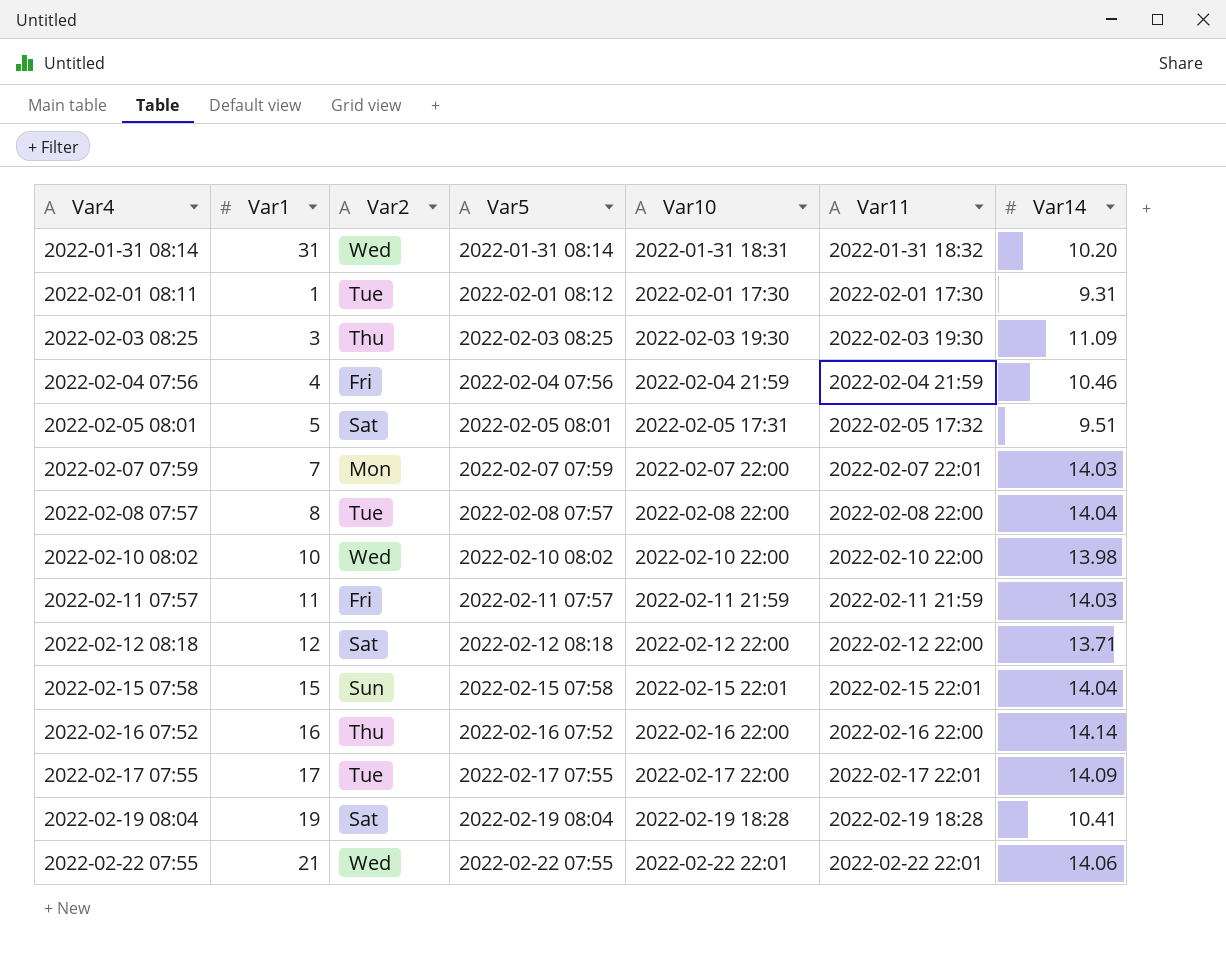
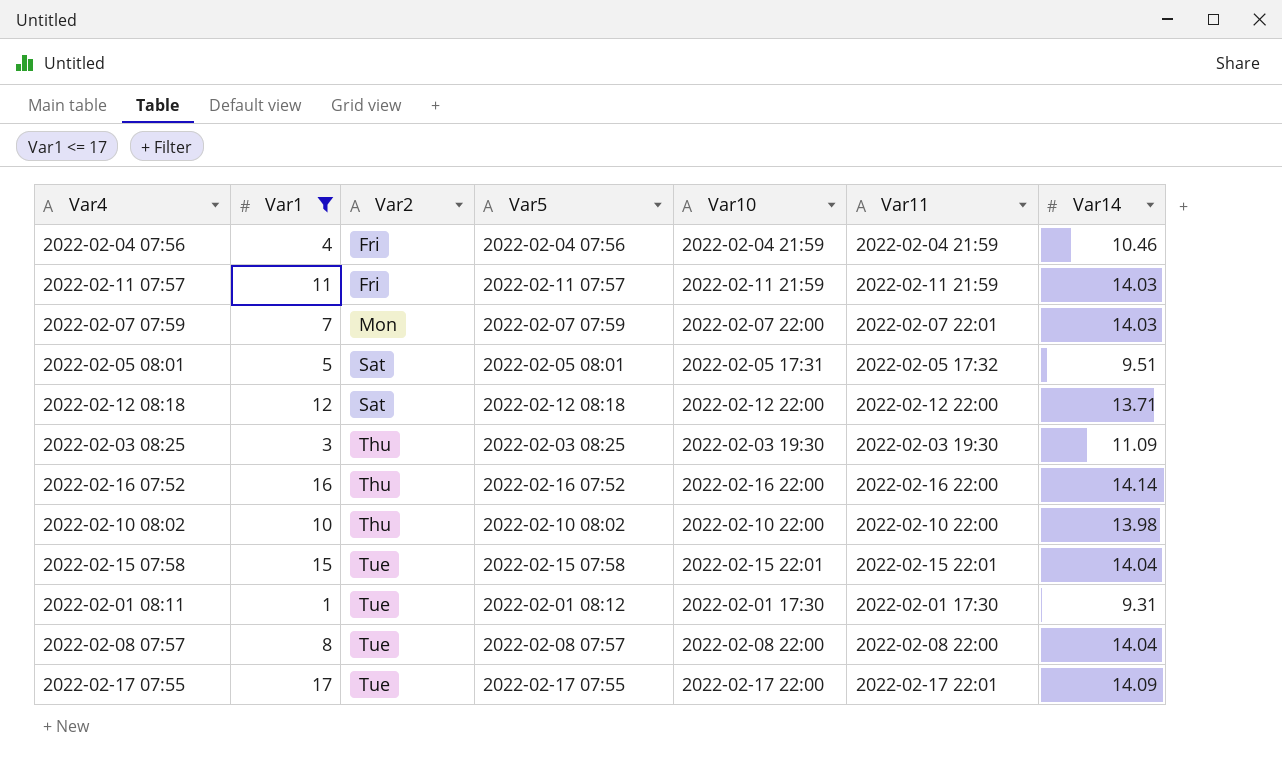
filter: none -> Var1 <= 17
row order: Var4 ascending -> Var2 ascending
2022-02-10 08:02 | Var2: Wed -> Thu
2022-02-15 07:58 | Var2: Sun -> Tue

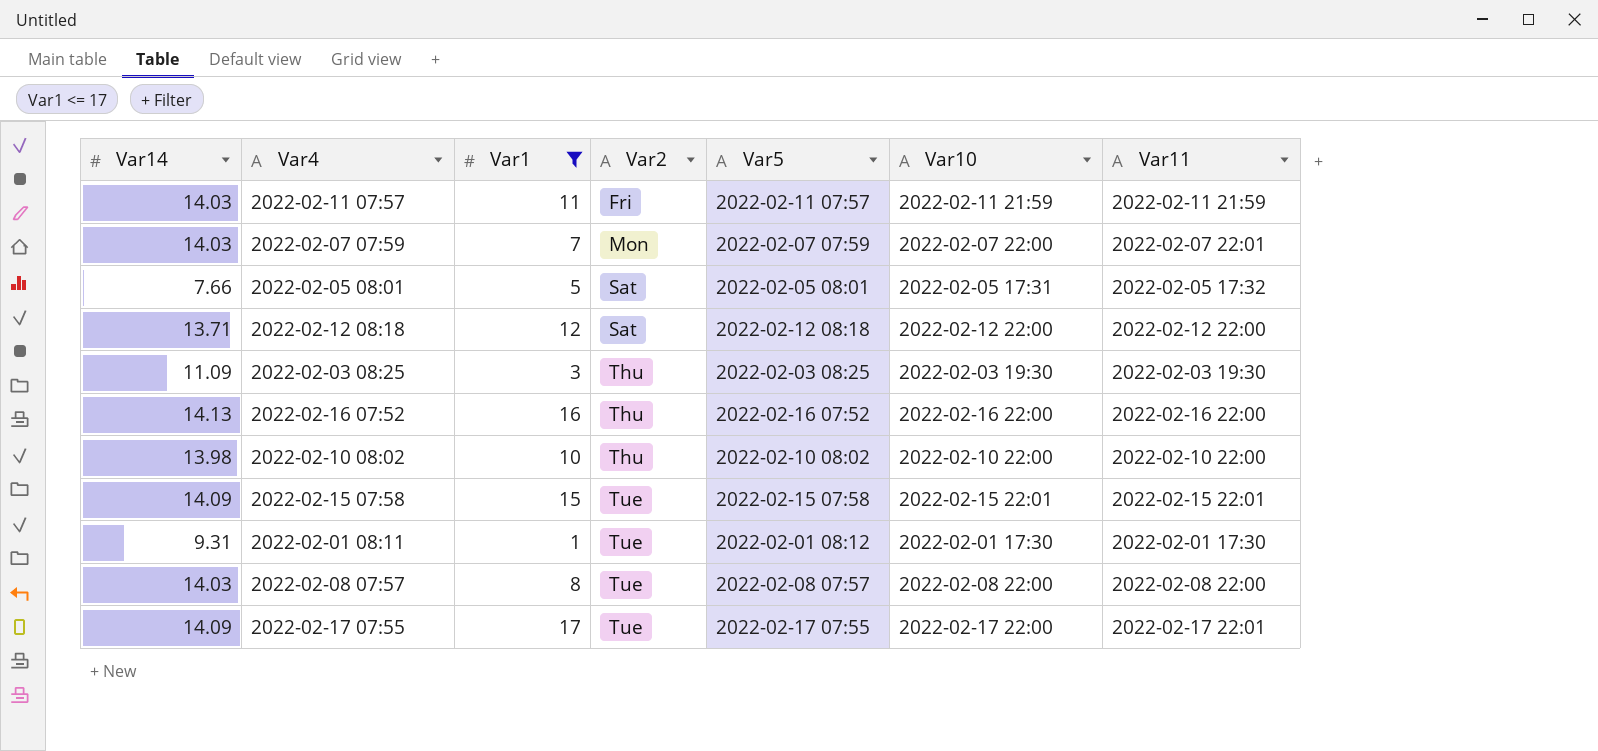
column Var14 | position: 7 -> 1
row 2022-02-04 07:56: 4 | Fri | 2022-02-04 07:56 | 2022-02-04 21:59 | 2022-02-04 21:59 | 10.46 -> none
2022-02-05 08:01 | Var14: 9.51 -> 7.66
2022-02-16 07:52 | Var14: 14.14 -> 14.13
2022-02-15 07:58 | Var14: 14.04 -> 14.09
2022-02-08 07:57 | Var14: 14.04 -> 14.03

